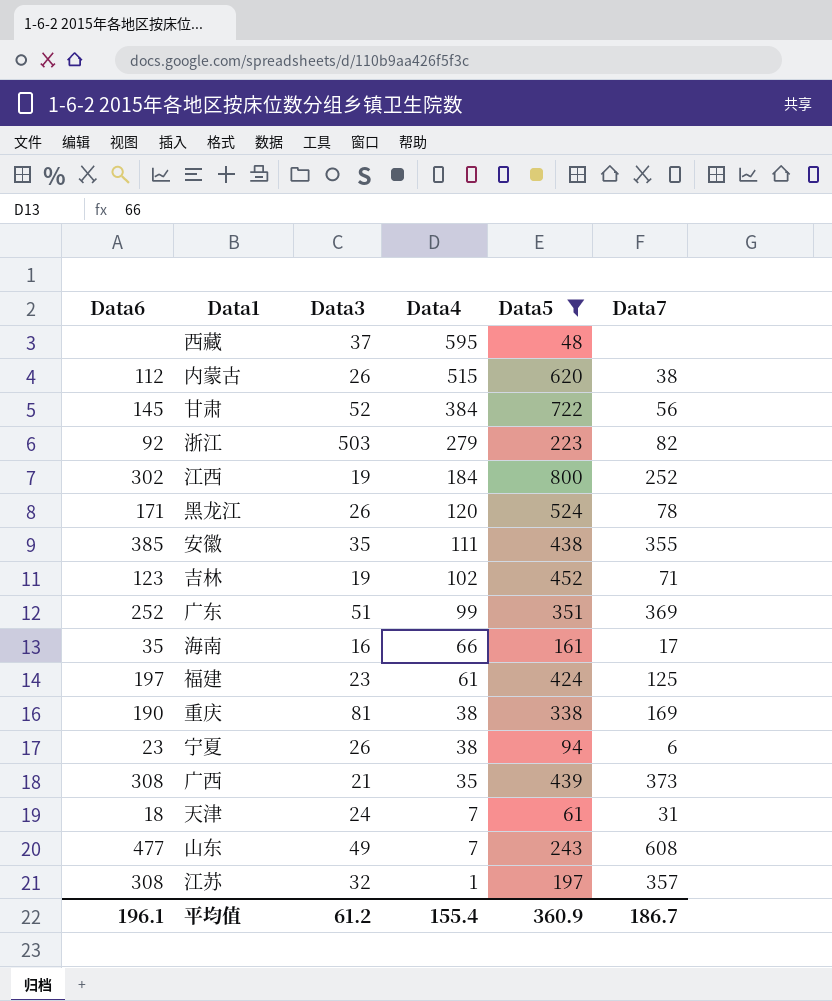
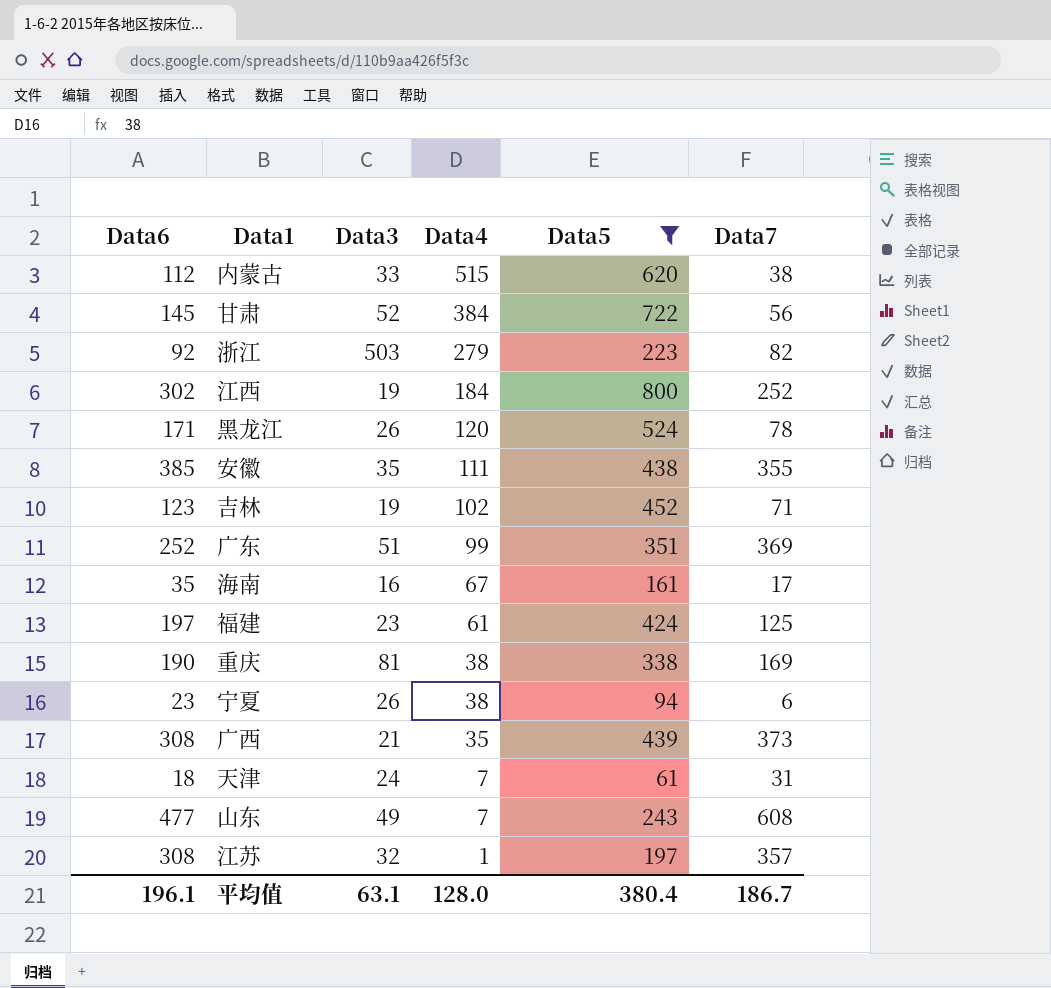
row 西藏: none | 37 | 595 | 48 | none -> none
内蒙古 | Data3: 26 -> 33
海南 | Data4: 66 -> 67
平均值 | Data3: 61.2 -> 63.1
平均值 | Data4: 155.4 -> 128.0
平均值 | Data5: 360.9 -> 380.4

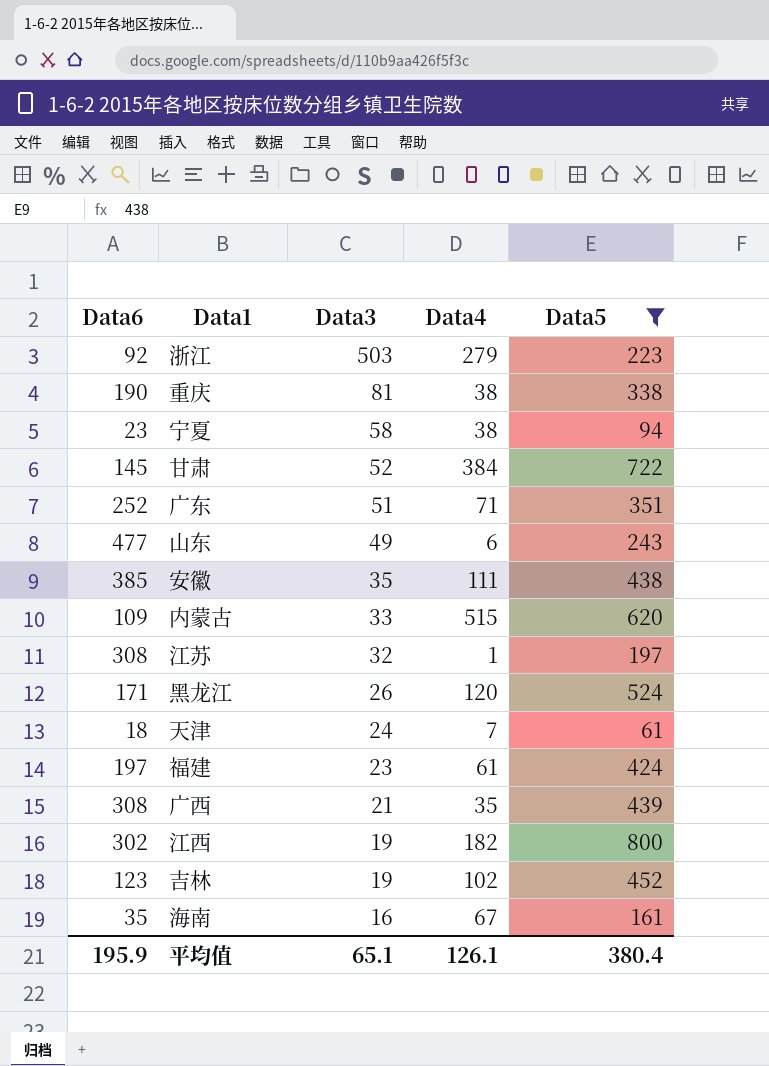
row order: Data4 descending -> Data3 descending
column Data7 | position: 6 -> none
宁夏 | Data3: 26 -> 58
广东 | Data4: 99 -> 71
山东 | Data4: 7 -> 6
内蒙古 | Data6: 112 -> 109
江西 | Data4: 184 -> 182
平均值 | Data6: 196.1 -> 195.9
平均值 | Data3: 63.1 -> 65.1
平均值 | Data4: 128.0 -> 126.1

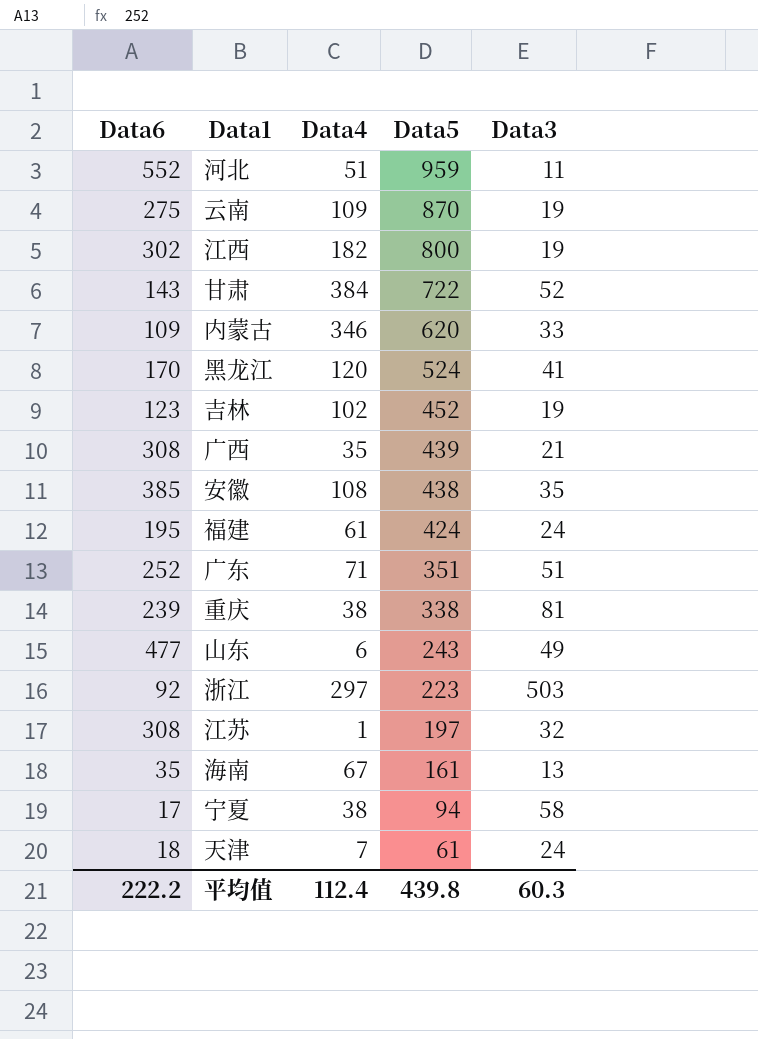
filter: Data5 <= 800 -> none
row order: Data3 descending -> Data5 descending
column Data3 | position: 3 -> 5
甘肃 | Data6: 145 -> 143
内蒙古 | Data4: 515 -> 346
黑龙江 | Data6: 171 -> 170
黑龙江 | Data3: 26 -> 41
安徽 | Data4: 111 -> 108
福建 | Data6: 197 -> 195
福建 | Data3: 23 -> 24
重庆 | Data6: 190 -> 239
浙江 | Data4: 279 -> 297
海南 | Data3: 16 -> 13
宁夏 | Data6: 23 -> 17
平均值 | Data6: 195.9 -> 222.2
平均值 | Data4: 126.1 -> 112.4
平均值 | Data5: 380.4 -> 439.8
平均值 | Data3: 65.1 -> 60.3

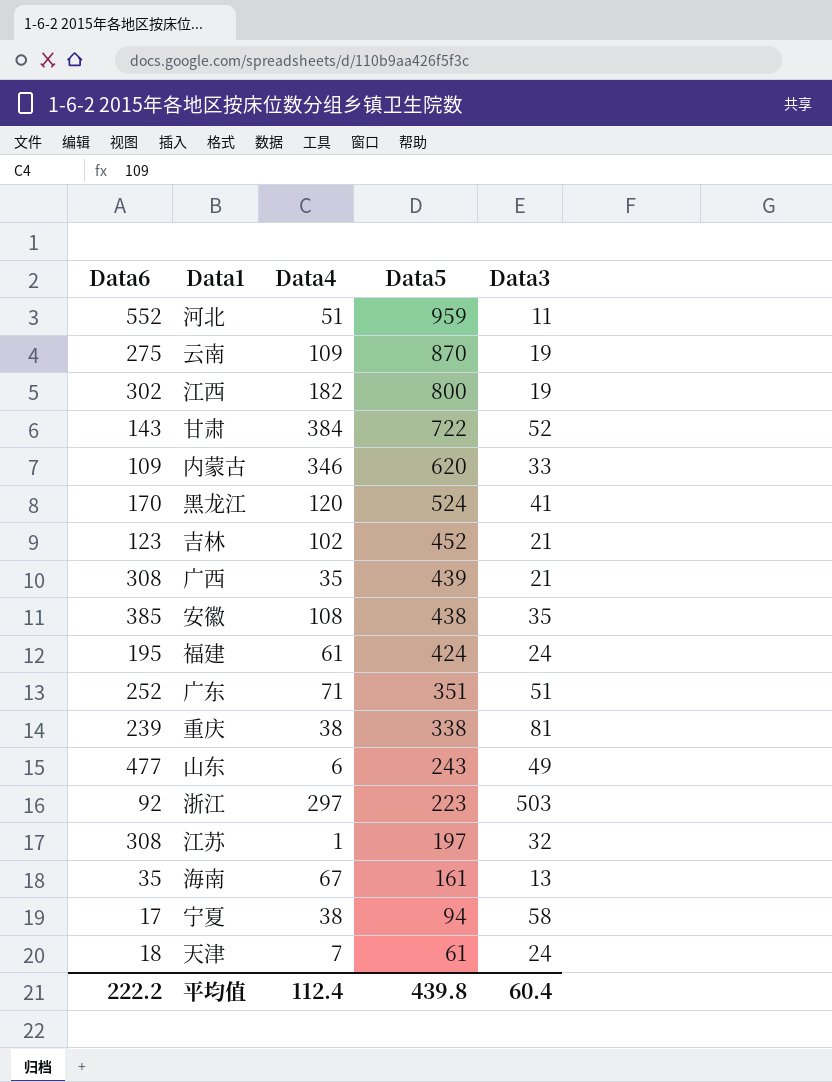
吉林 | Data3: 19 -> 21
平均值 | Data3: 60.3 -> 60.4

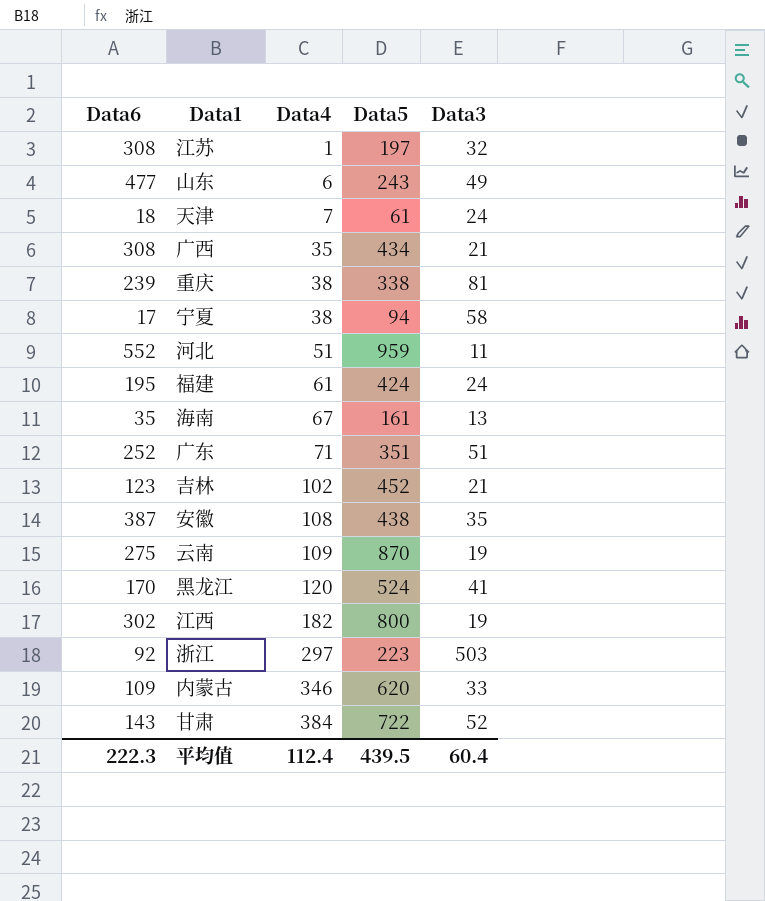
row order: Data5 descending -> Data4 ascending
广西 | Data5: 439 -> 434
安徽 | Data6: 385 -> 387
平均值 | Data6: 222.2 -> 222.3
平均值 | Data5: 439.8 -> 439.5

